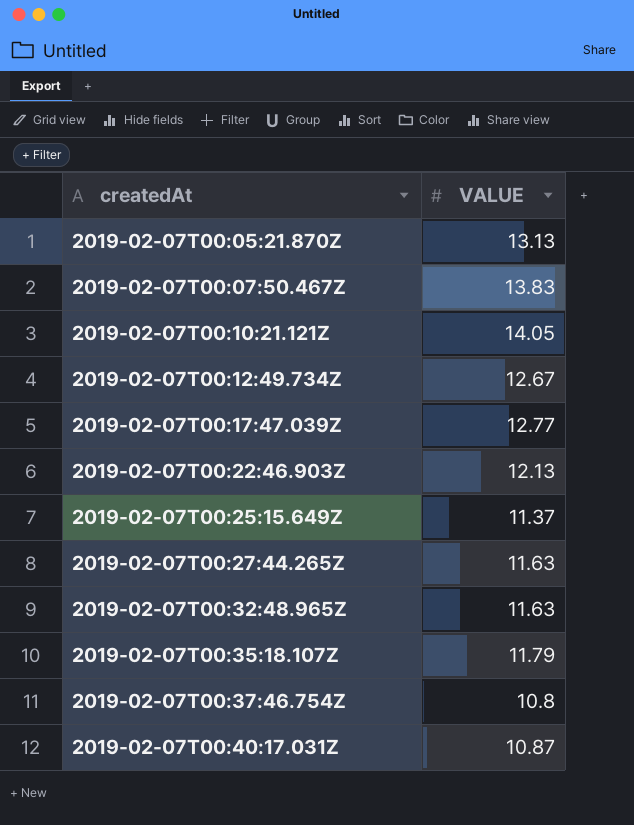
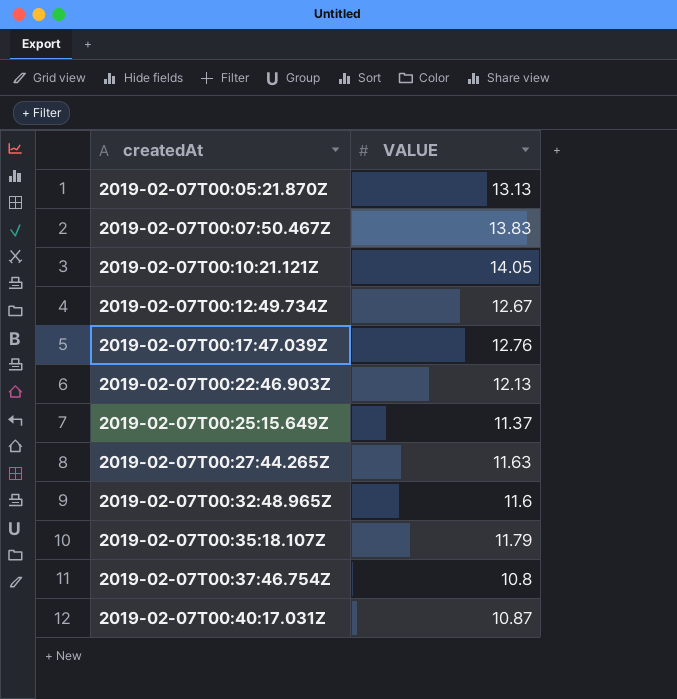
2019-02-07T00:17:47.039Z | VALUE: 12.77 -> 12.76
2019-02-07T00:32:48.965Z | VALUE: 11.63 -> 11.6

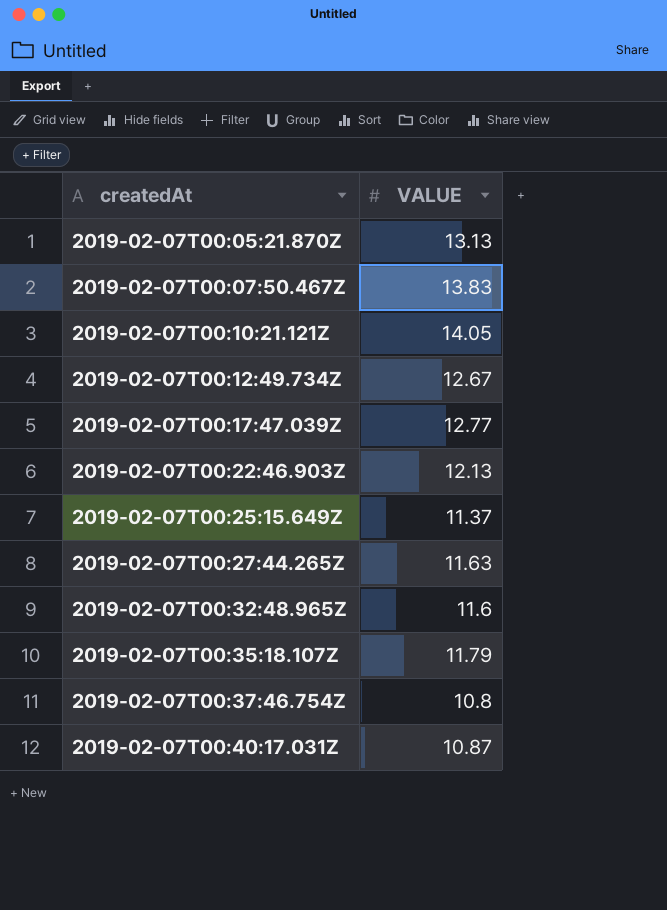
2019-02-07T00:17:47.039Z | VALUE: 12.76 -> 12.77

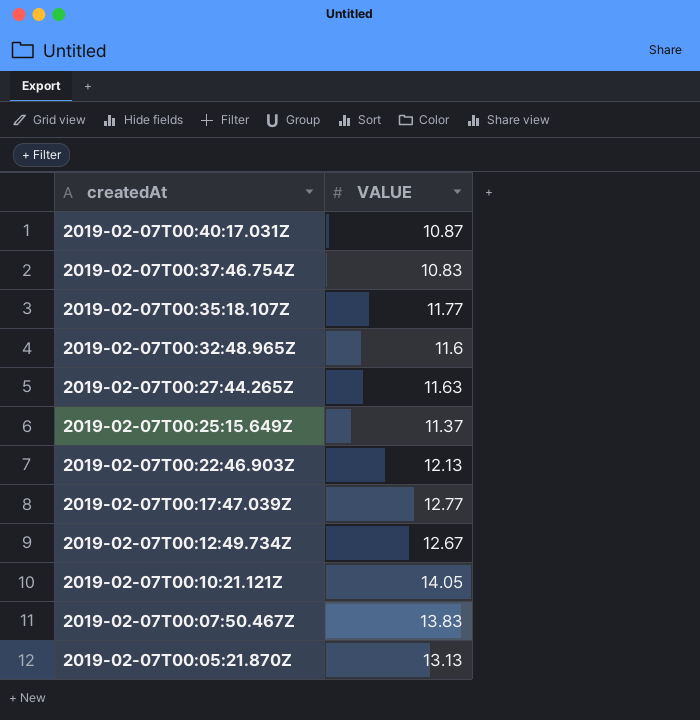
row order: createdAt ascending -> createdAt descending
2019-02-07T00:37:46.754Z | VALUE: 10.8 -> 10.83
2019-02-07T00:35:18.107Z | VALUE: 11.79 -> 11.77

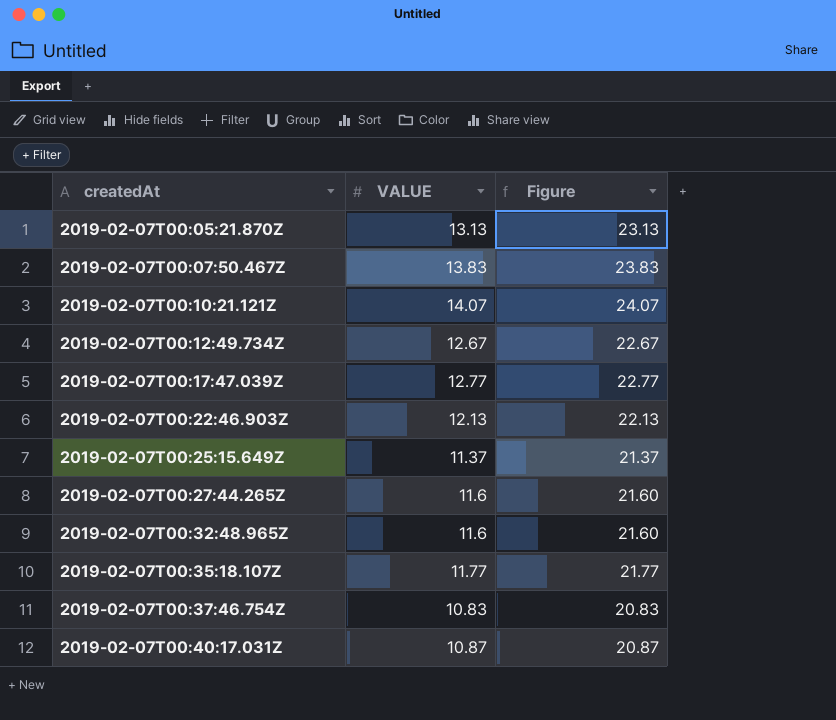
row order: createdAt descending -> createdAt ascending
column Figure | formula: none -> [VALUE] + 10
2019-02-07T00:10:21.121Z | VALUE: 14.05 -> 14.07
2019-02-07T00:27:44.265Z | VALUE: 11.63 -> 11.6

